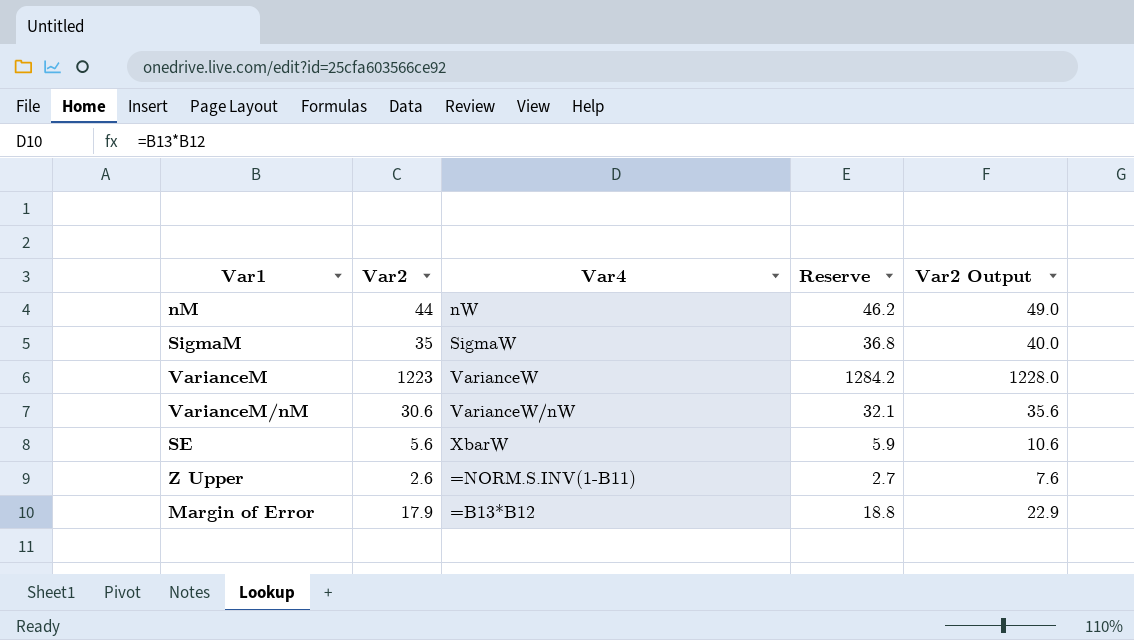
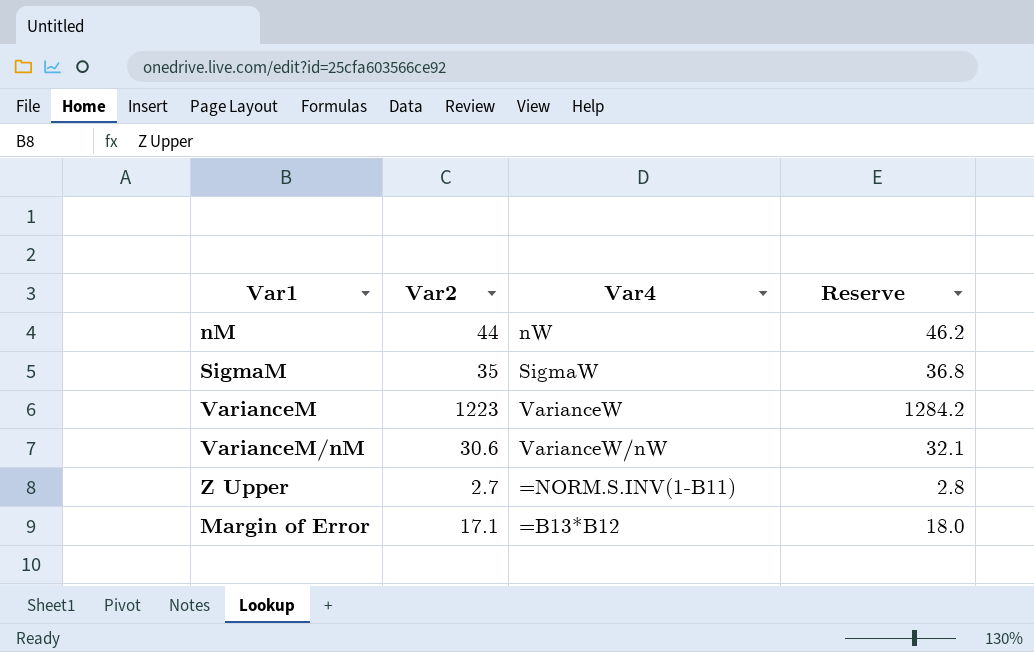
column Var2 Output | formula: [Var2] + 5 -> none
row SE: 5.6 | XbarW | 5.9 | 10.6 -> none
Z Upper | Var2: 2.6 -> 2.7
Z Upper | Reserve: 2.7 -> 2.8
Margin of Error | Var2: 17.9 -> 17.1
Margin of Error | Reserve: 18.8 -> 18.0

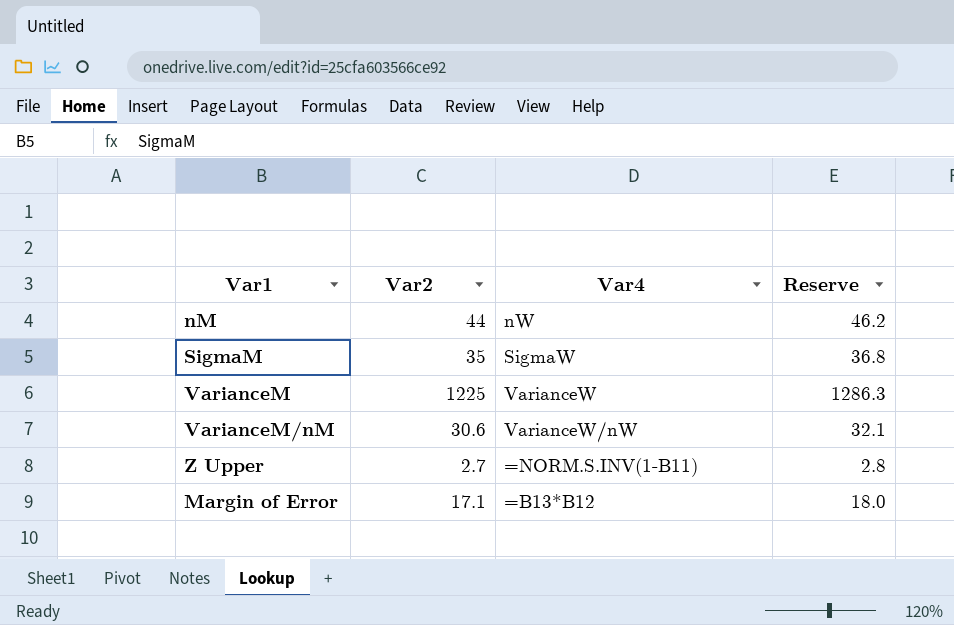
VarianceM | Var2: 1223 -> 1225
VarianceM | Reserve: 1284.2 -> 1286.3

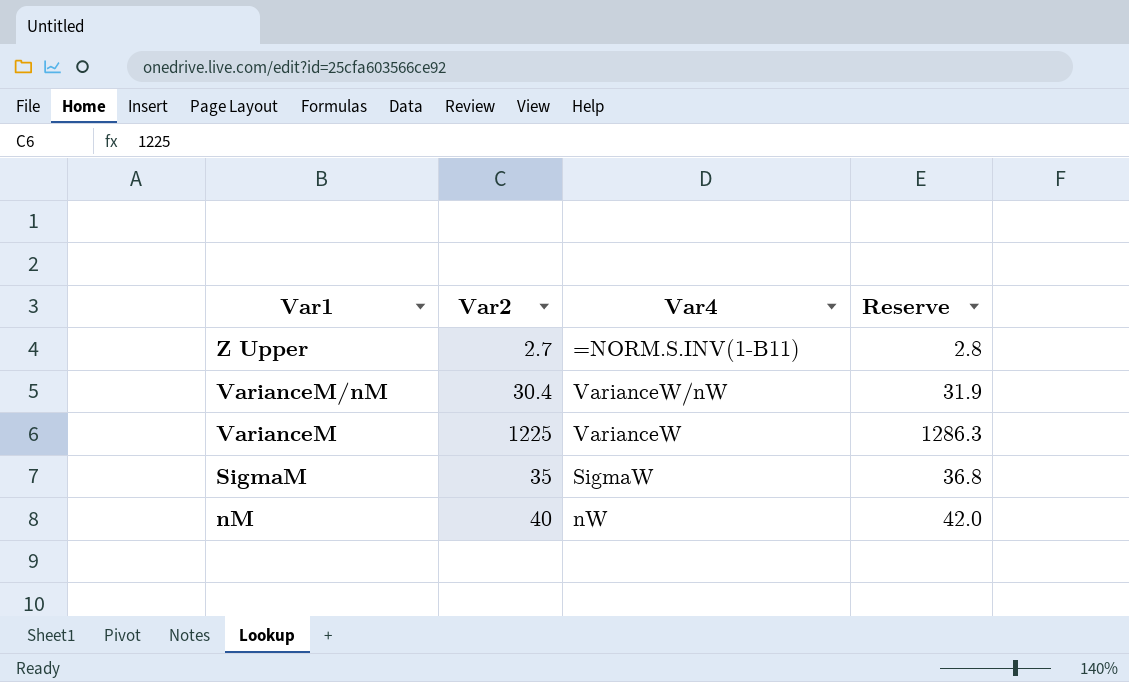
row order: none -> Var1 descending
row Margin of Error: 17.1 | =B13*B12 | 18.0 -> none
VarianceM/nM | Var2: 30.6 -> 30.4
VarianceM/nM | Reserve: 32.1 -> 31.9
nM | Var2: 44 -> 40
nM | Reserve: 46.2 -> 42.0

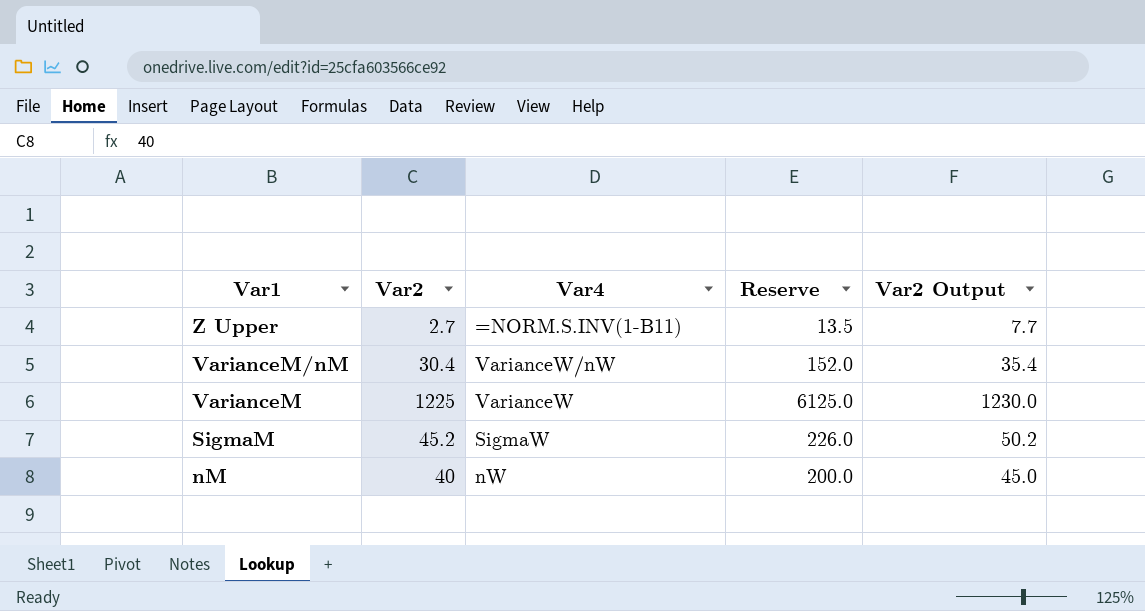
column Reserve | formula: [Var2] * 1.05 -> [Var2] * 5
column Var2 Output | formula: none -> [Var2] + 5
SigmaM | Var2: 35 -> 45.2

